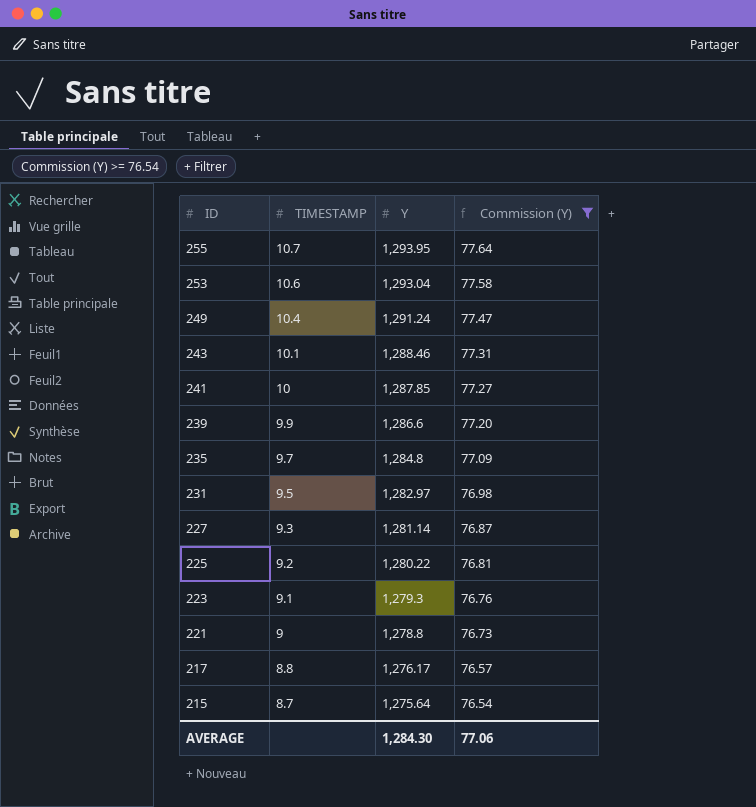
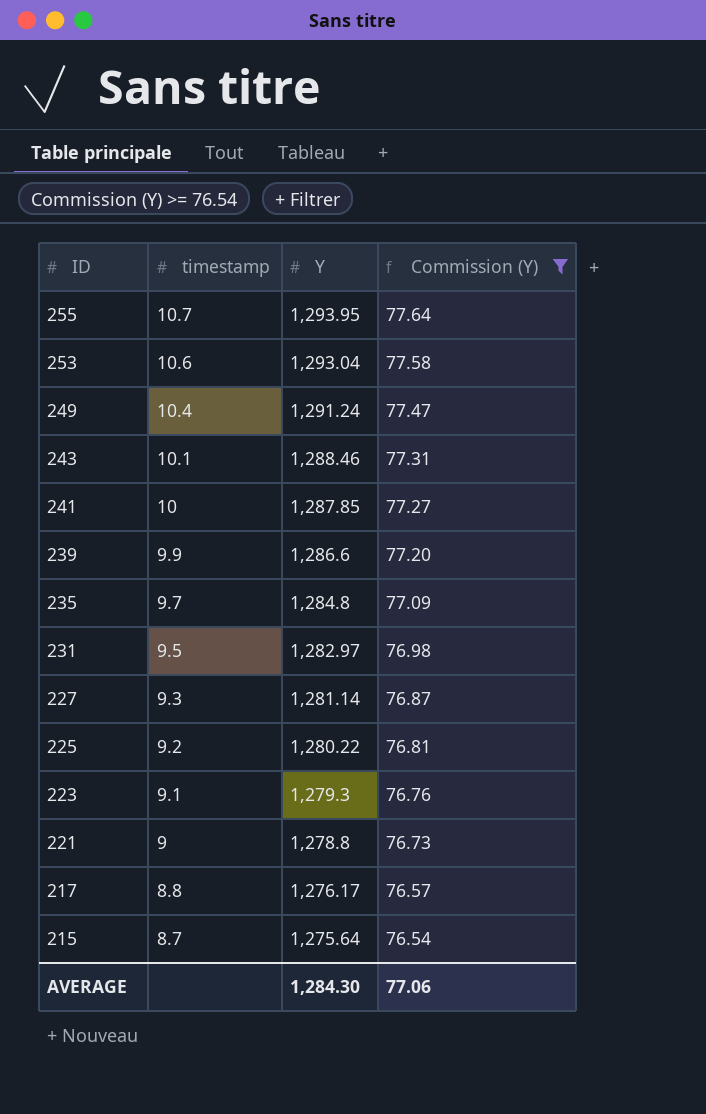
column name: TIMESTAMP -> timestamp

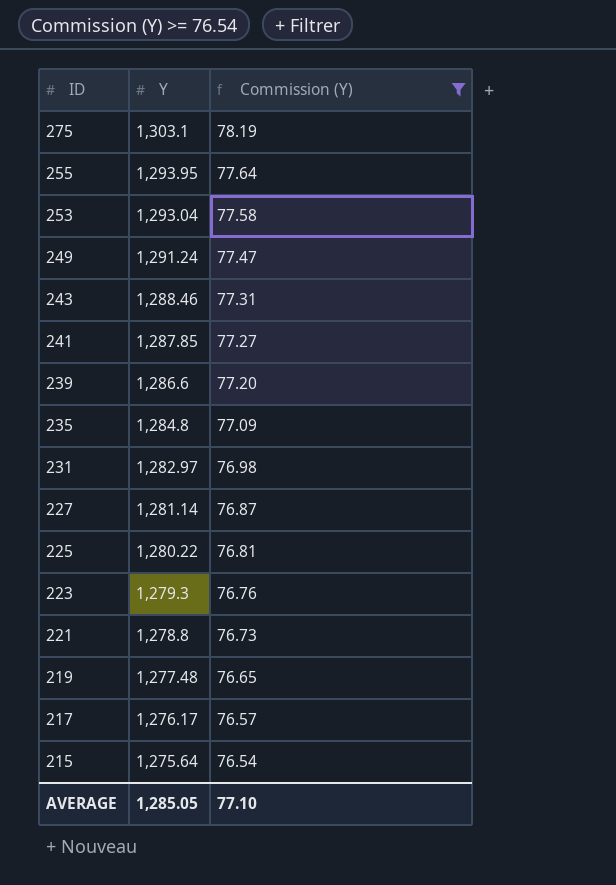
column timestamp | position: 2 -> none
row 275: none -> 1,303.1 | 78.19
row 219: none -> 1,277.48 | 76.65
AVERAGE | Y: 1,284.30 -> 1,285.05
AVERAGE | Commission (Y): 77.06 -> 77.10

